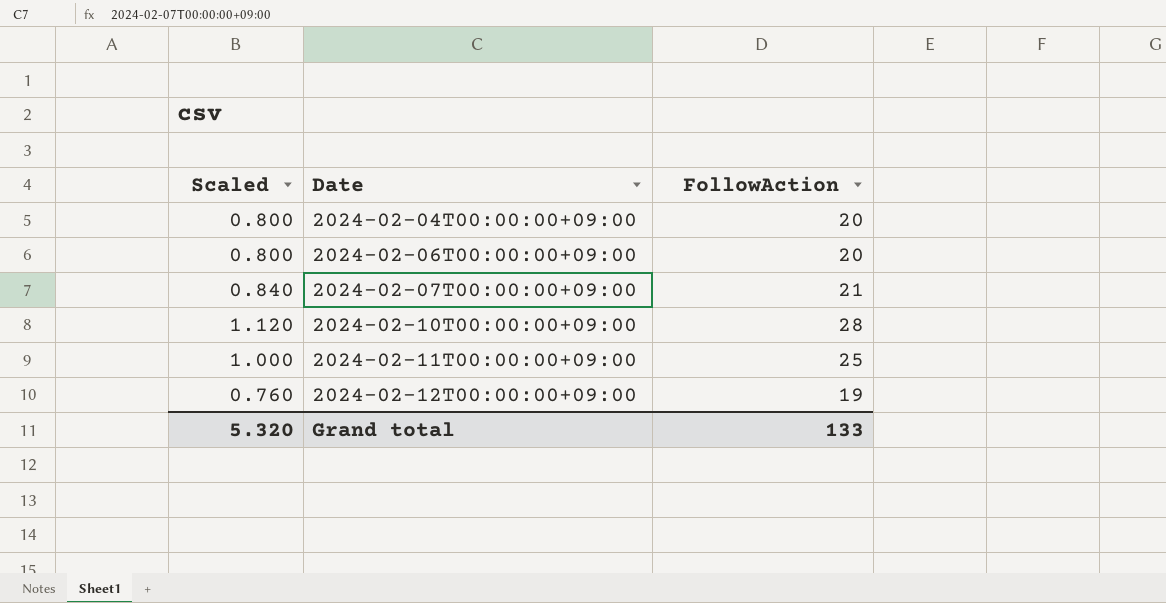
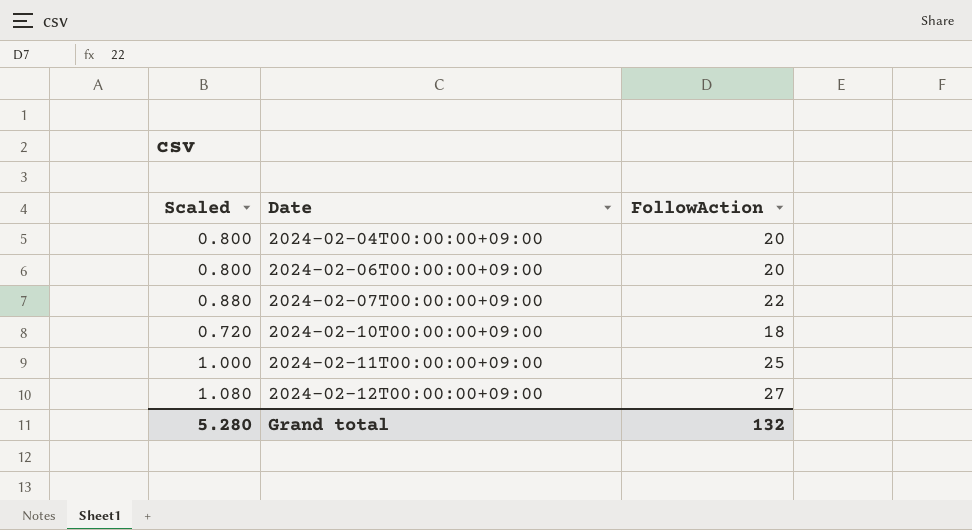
2024-02-07T00:00:00+09:00 | Scaled: 0.840 -> 0.880
2024-02-07T00:00:00+09:00 | FollowAction: 21 -> 22
2024-02-10T00:00:00+09:00 | Scaled: 1.120 -> 0.720
2024-02-10T00:00:00+09:00 | FollowAction: 28 -> 18
2024-02-12T00:00:00+09:00 | Scaled: 0.760 -> 1.080
2024-02-12T00:00:00+09:00 | FollowAction: 19 -> 27
Grand total | Scaled: 5.320 -> 5.280
Grand total | FollowAction: 133 -> 132

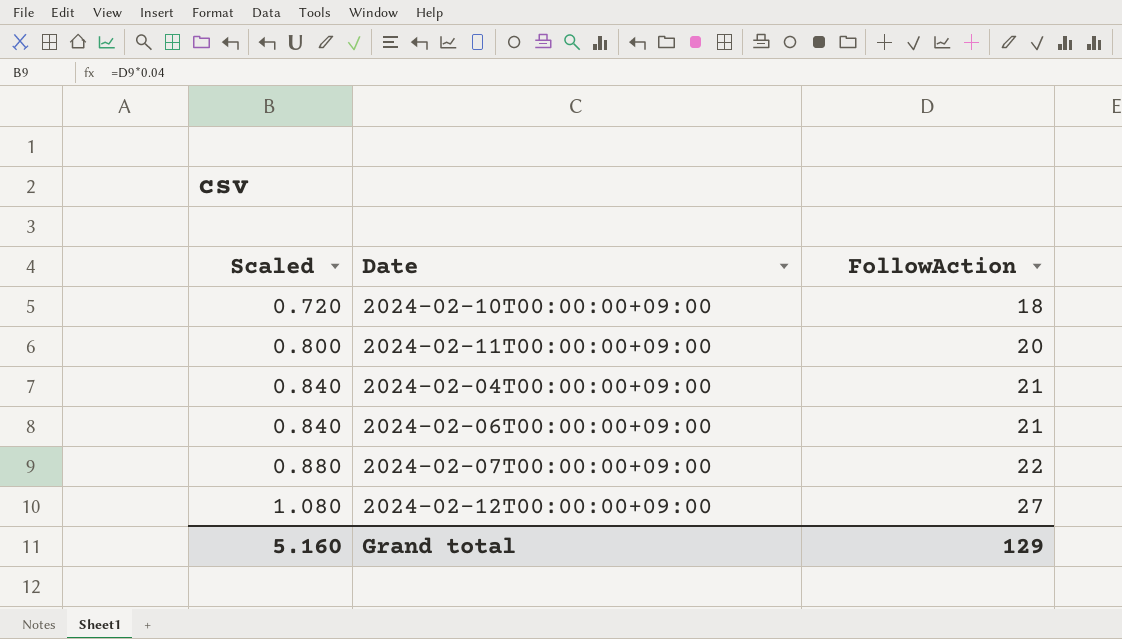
row order: Date ascending -> Scaled ascending
2024-02-11T00:00:00+09:00 | Scaled: 1.000 -> 0.800
2024-02-11T00:00:00+09:00 | FollowAction: 25 -> 20
2024-02-04T00:00:00+09:00 | Scaled: 0.800 -> 0.840
2024-02-04T00:00:00+09:00 | FollowAction: 20 -> 21
2024-02-06T00:00:00+09:00 | Scaled: 0.800 -> 0.840
2024-02-06T00:00:00+09:00 | FollowAction: 20 -> 21
Grand total | Scaled: 5.280 -> 5.160
Grand total | FollowAction: 132 -> 129

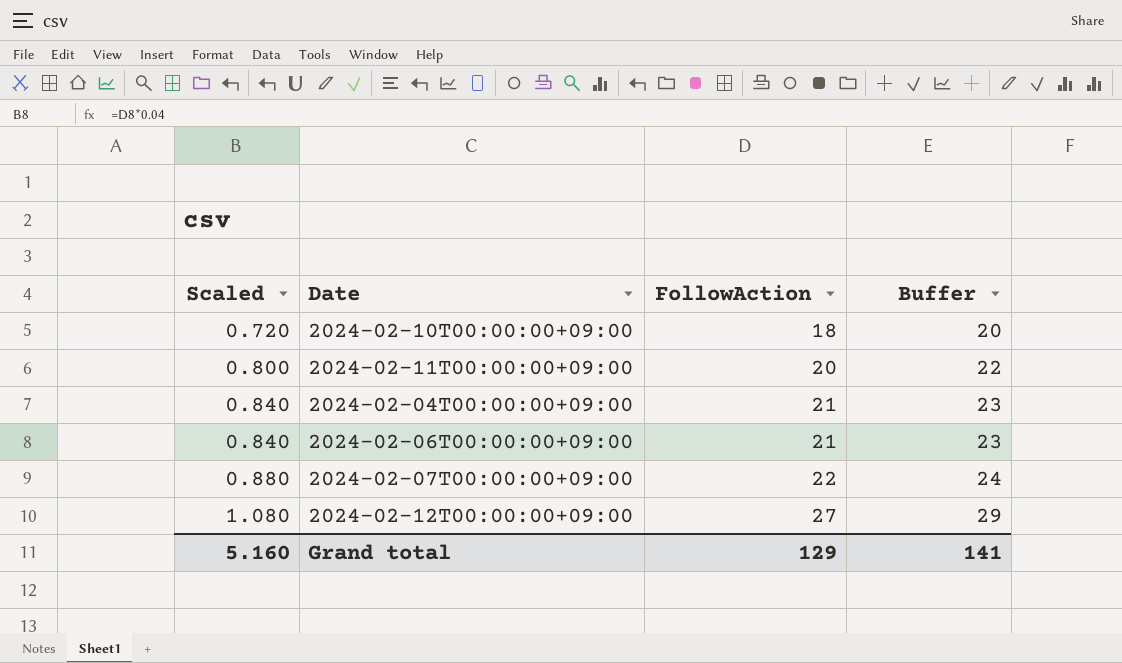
column Buffer | formula: none -> [FollowAction] + 2

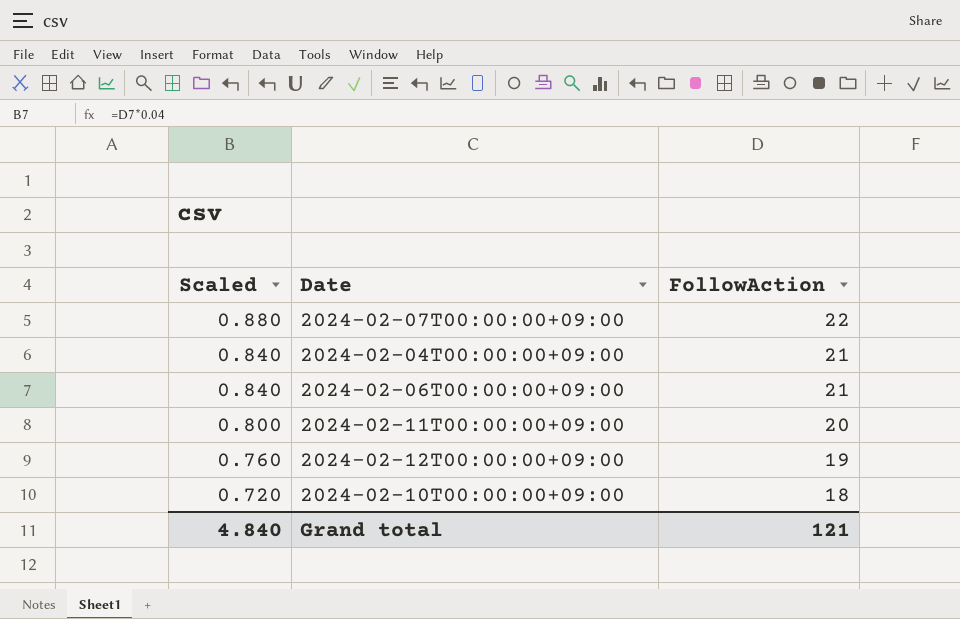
row order: Scaled ascending -> Scaled descending
column Buffer | formula: [FollowAction] + 2 -> none
2024-02-12T00:00:00+09:00 | Scaled: 1.080 -> 0.760
2024-02-12T00:00:00+09:00 | FollowAction: 27 -> 19
Grand total | Scaled: 5.160 -> 4.840
Grand total | FollowAction: 129 -> 121

